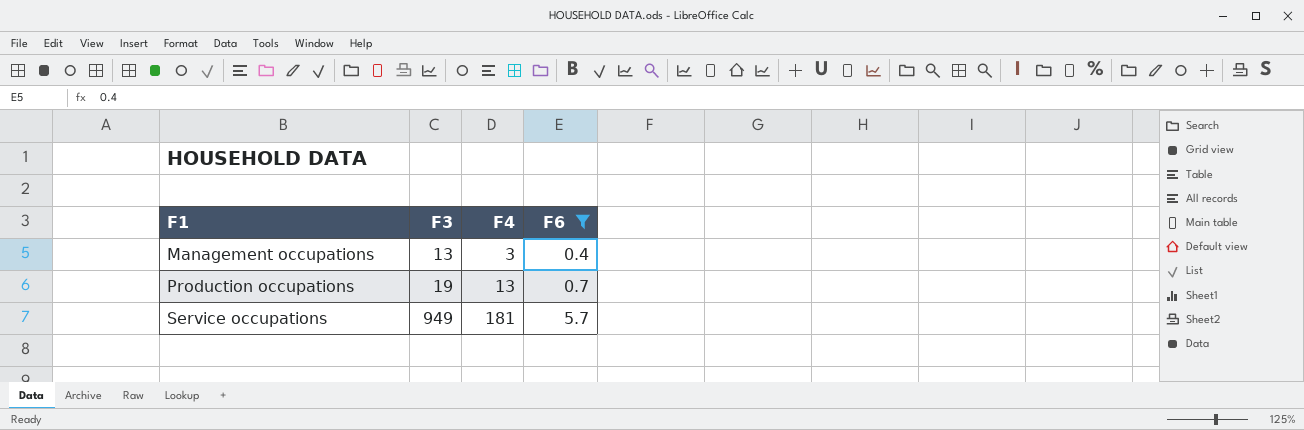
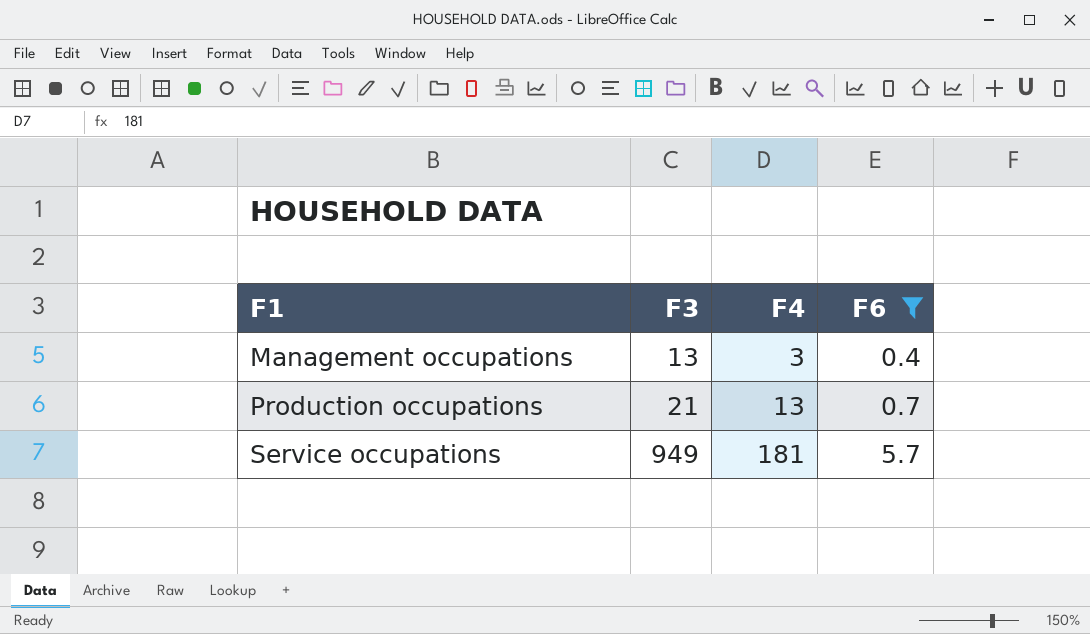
Production occupations | F3: 19 -> 21

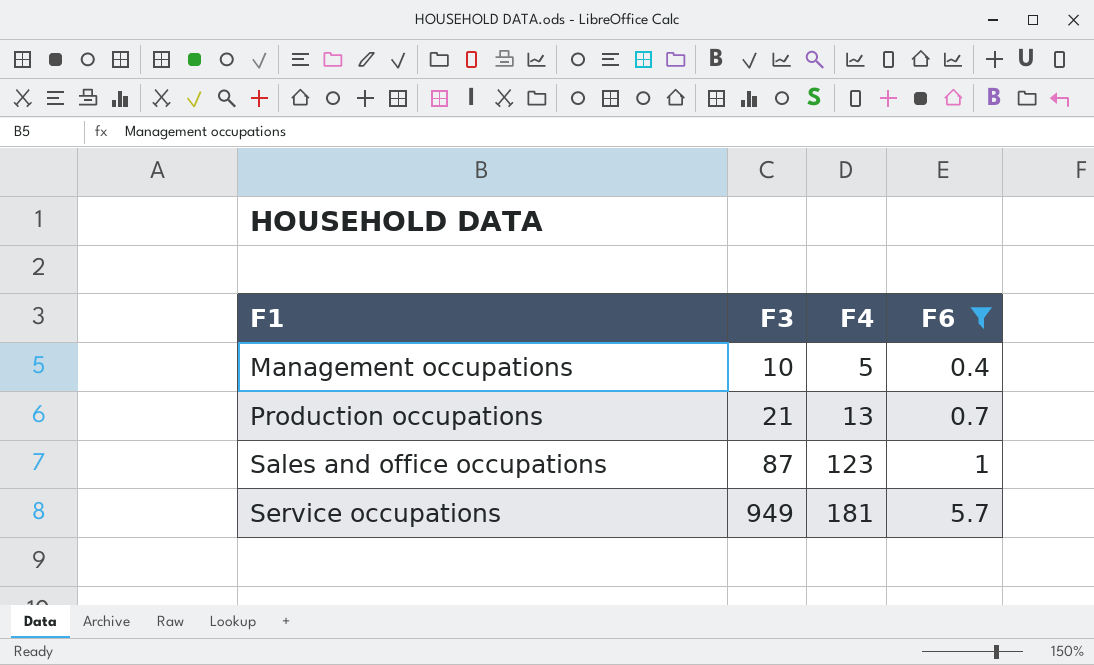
Management occupations | F3: 13 -> 10
Management occupations | F4: 3 -> 5
row Sales and office occupations: none -> 87 | 123 | 1

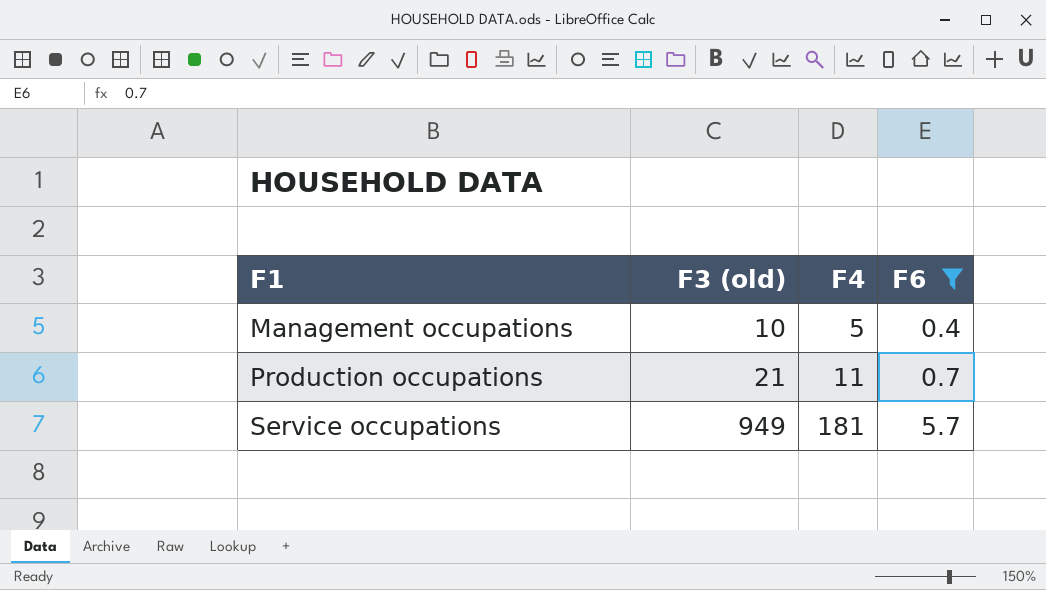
column name: F3 -> F3 (old)
row Sales and office occupations: 87 | 123 | 1 -> none
Production occupations | F4: 13 -> 11

